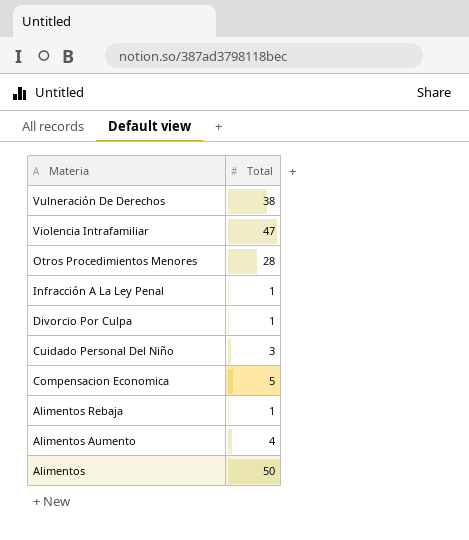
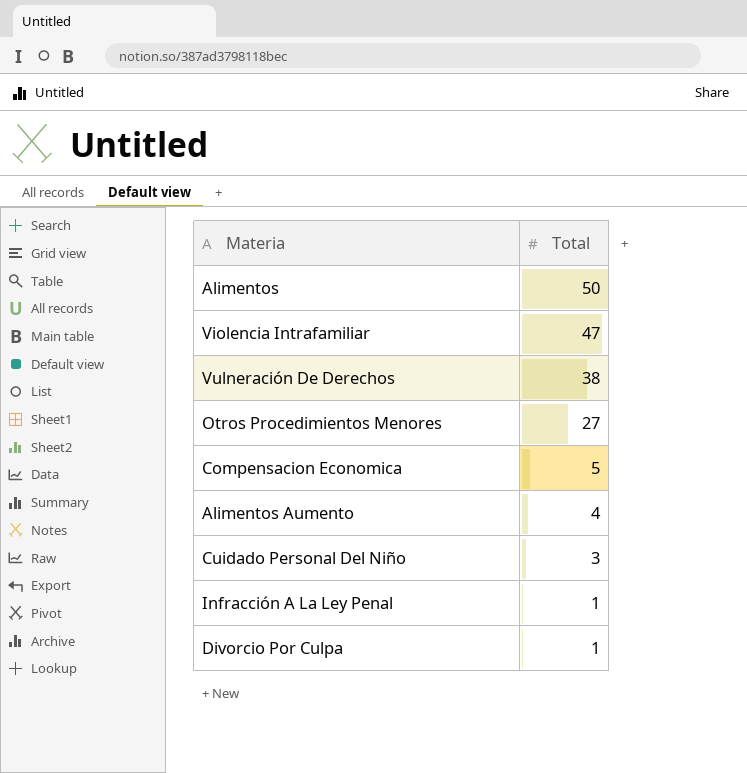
row order: Materia descending -> Total descending
row Alimentos Rebaja: 1 -> none
Otros Procedimientos Menores | Total: 28 -> 27

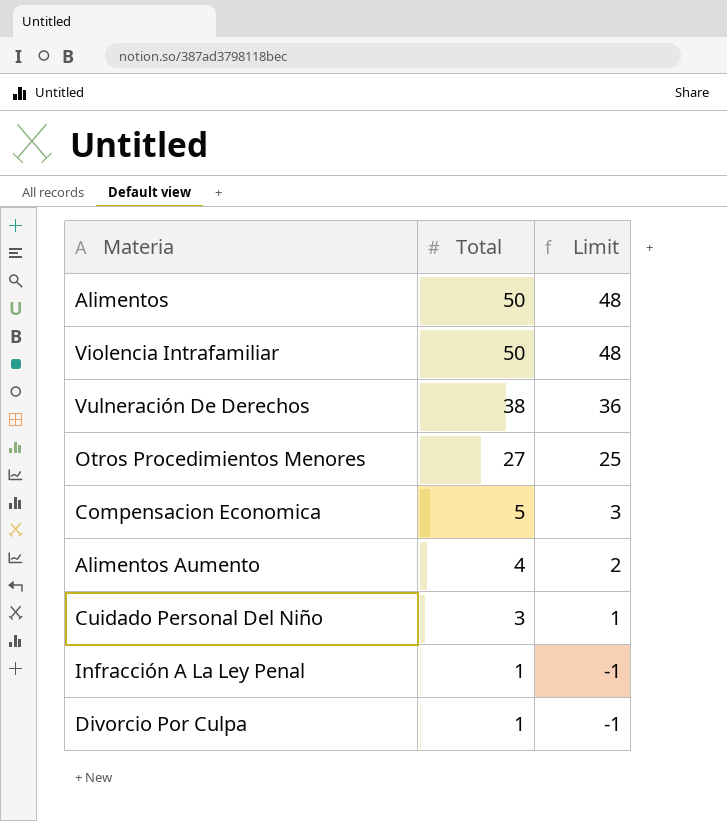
column Limit | formula: none -> [Total] - 2
Violencia Intrafamiliar | Total: 47 -> 50

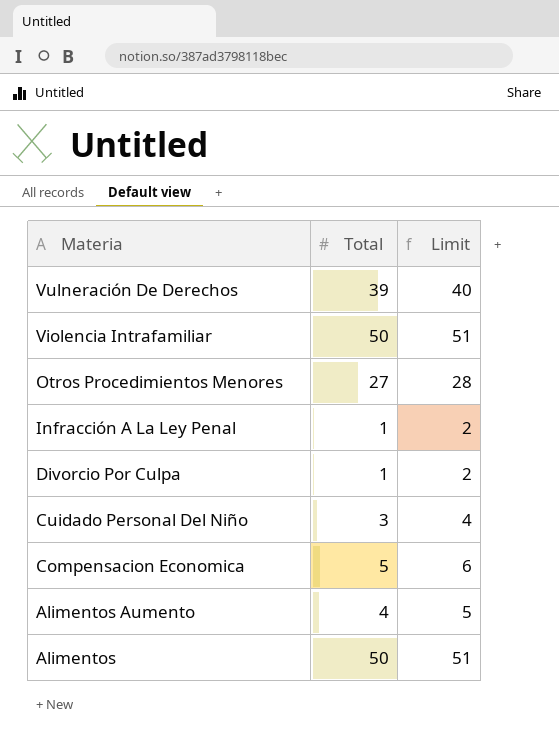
row order: Total descending -> Materia descending
column Limit | formula: [Total] - 2 -> [Total] + 1
Vulneración De Derechos | Total: 38 -> 39

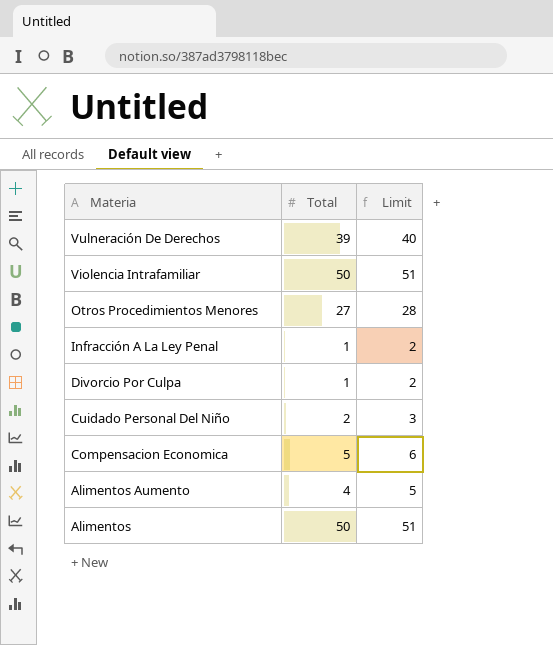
Cuidado Personal Del Niño | Total: 3 -> 2
Cuidado Personal Del Niño | Limit: 4 -> 3

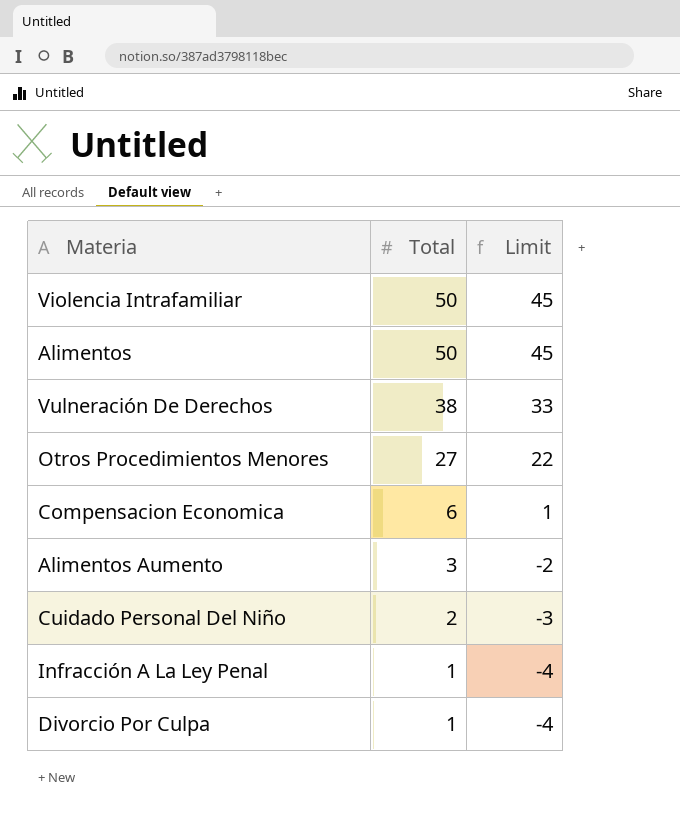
row order: Materia descending -> Total descending
column Limit | formula: [Total] + 1 -> [Total] - 5
Vulneración De Derechos | Total: 39 -> 38
Compensacion Economica | Total: 5 -> 6
Alimentos Aumento | Total: 4 -> 3

